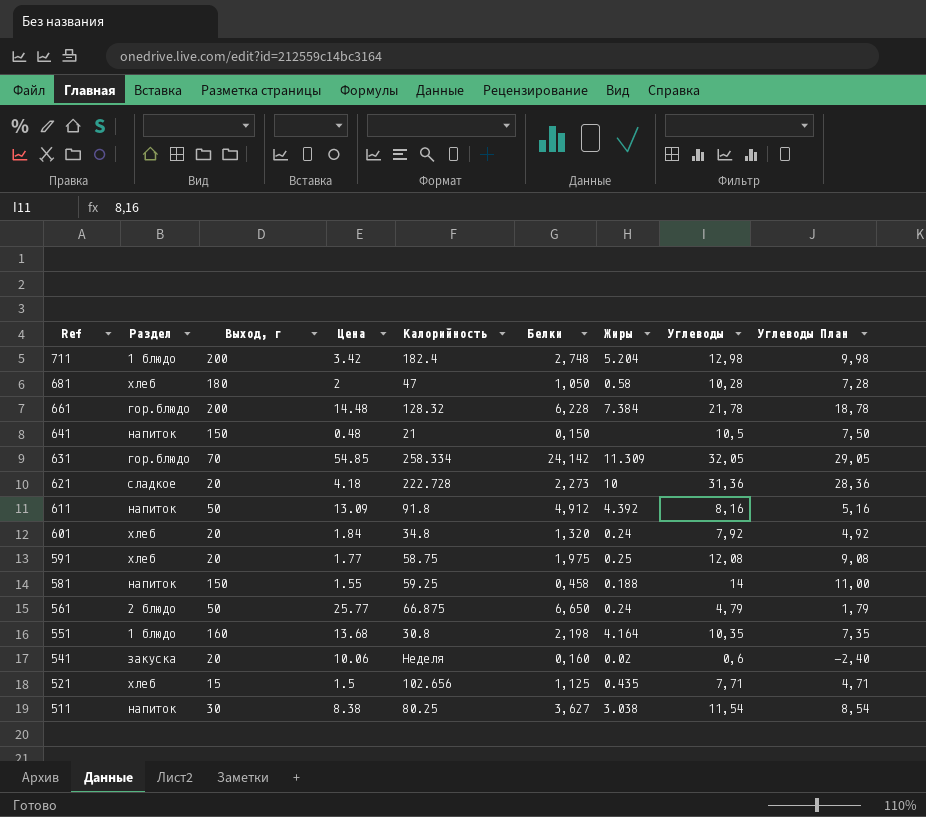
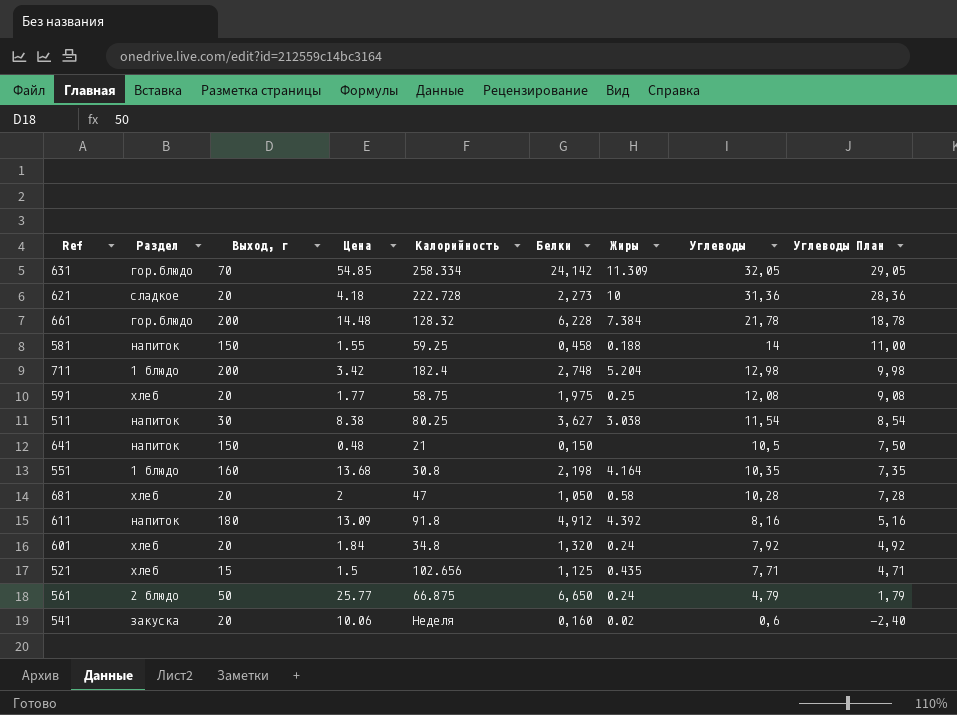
row order: Ref descending -> Углеводы descending
681 | Выход, г: 180 -> 20
611 | Выход, г: 50 -> 180

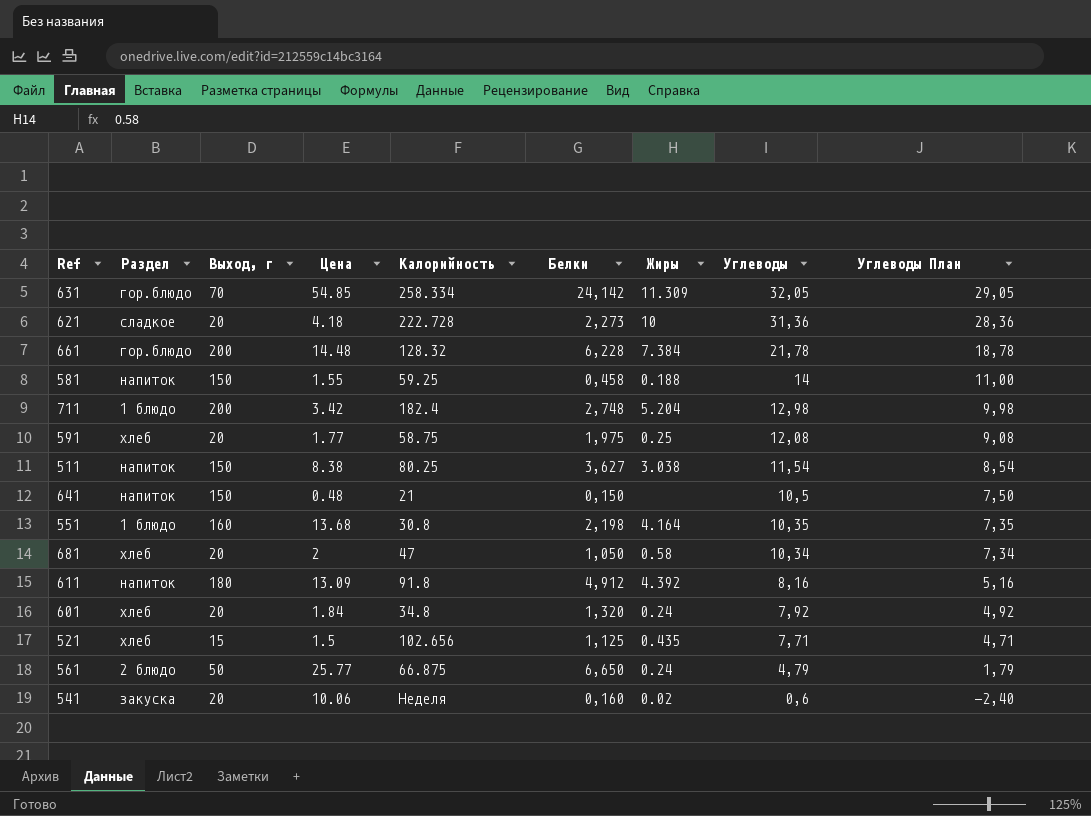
511 | Выход, г: 30 -> 150
681 | Углеводы: 10,28 -> 10,34
681 | Углеводы План: 7,28 -> 7,34

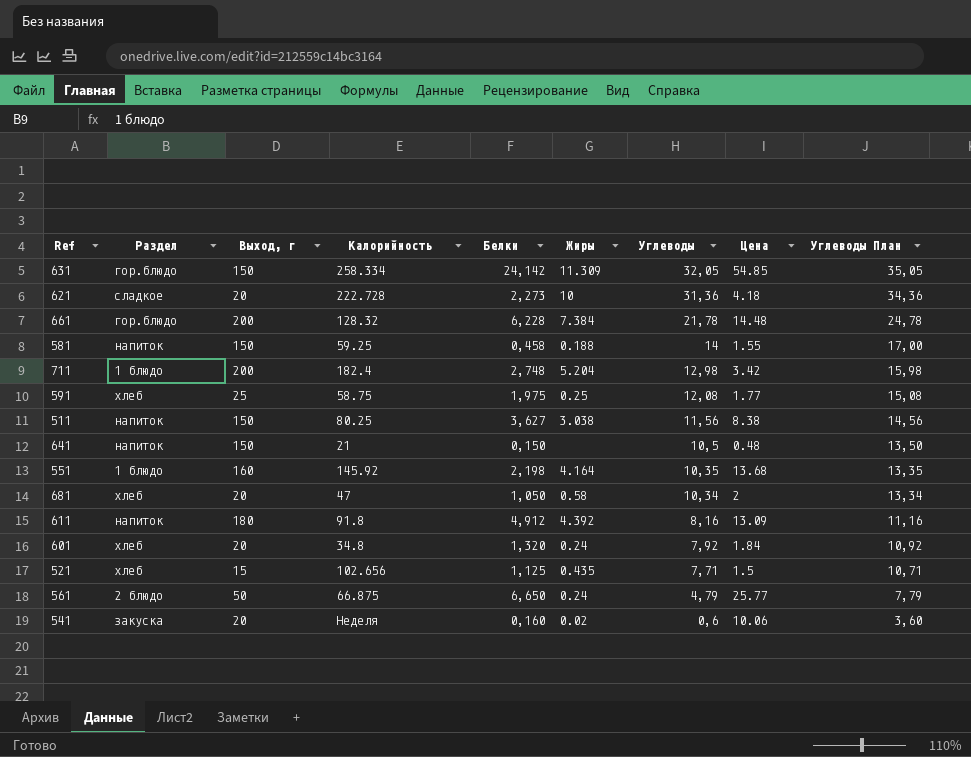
column Цена | position: 4 -> 8
column Углеводы План | formula: [Углеводы] - 3 -> [Углеводы] + 3
631 | Выход, г: 70 -> 150
591 | Выход, г: 20 -> 25
511 | Углеводы: 11,54 -> 11,56
551 | Калорийность: 30.8 -> 145.92

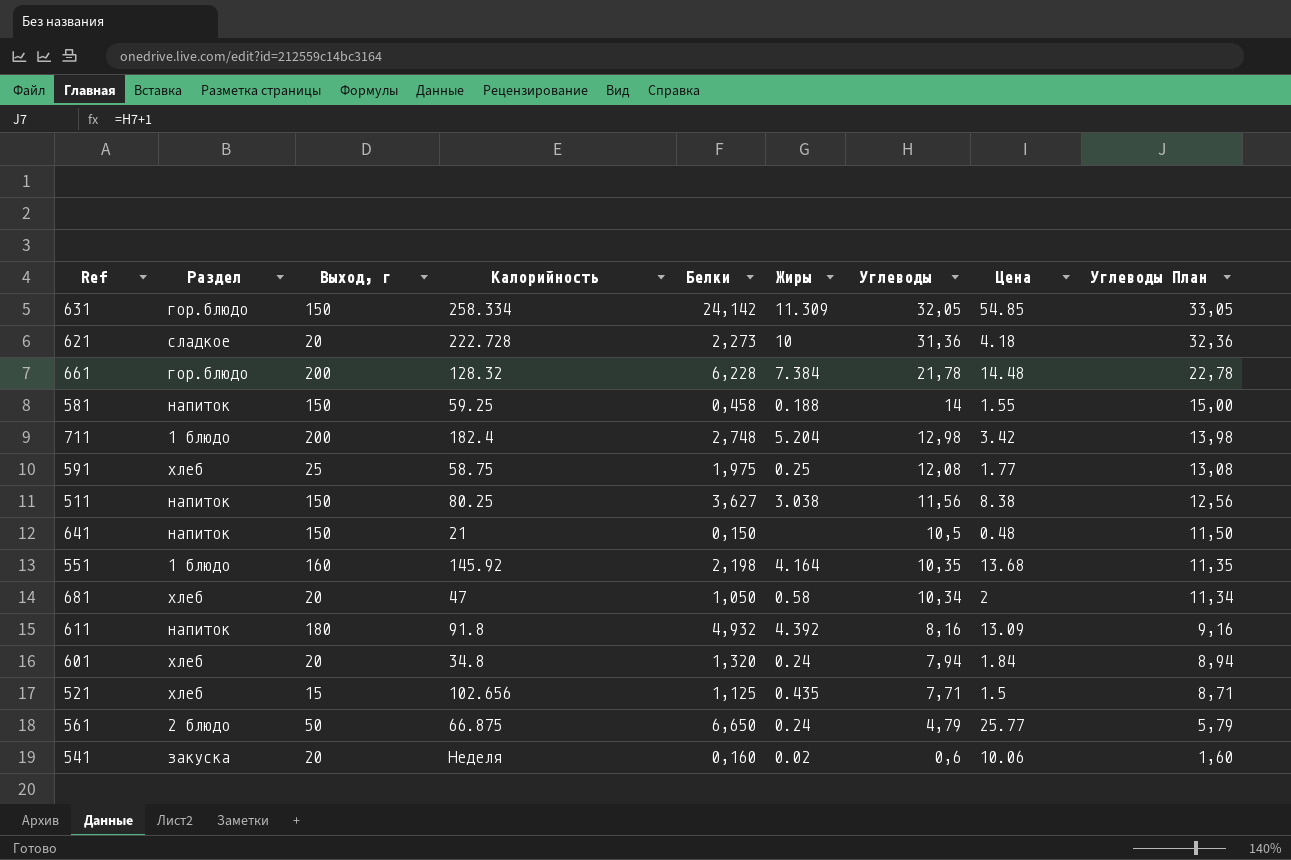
column Углеводы План | formula: [Углеводы] + 3 -> [Углеводы] + 1
611 | Белки: 4,912 -> 4,932
601 | Углеводы: 7,92 -> 7,94

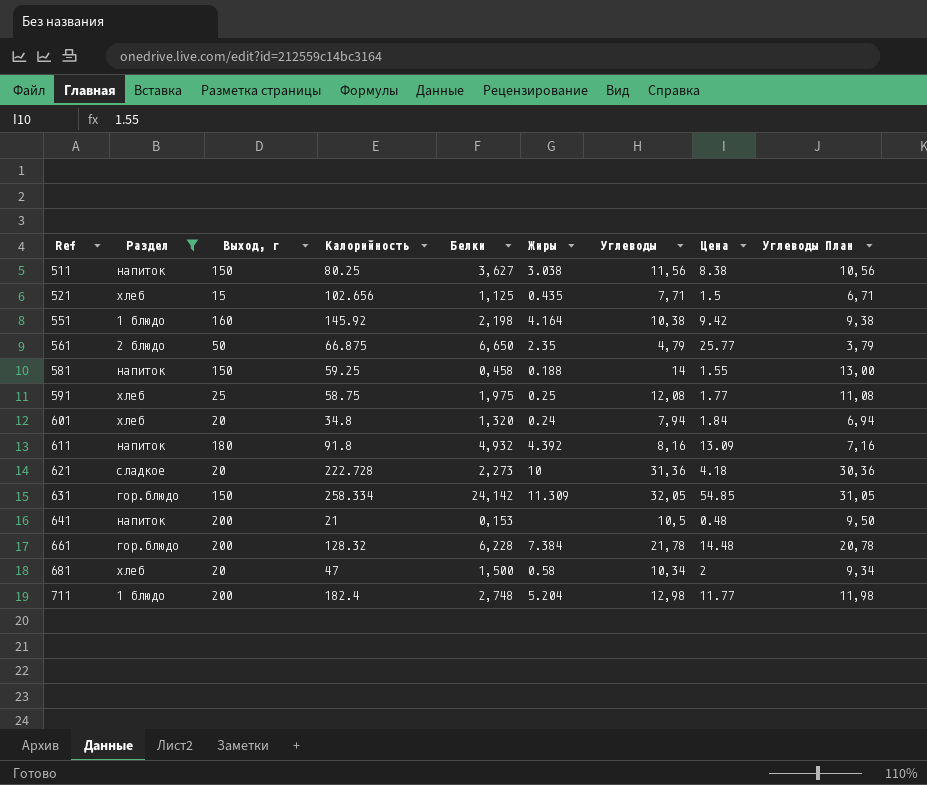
filter: none -> Раздел != закуска
row order: Углеводы descending -> Ref ascending
column Углеводы План | formula: [Углеводы] + 1 -> [Углеводы] - 1
551 | Углеводы: 10,35 -> 10,38
551 | Цена: 13.68 -> 9.42
561 | Жиры: 0.24 -> 2.35
641 | Выход, г: 150 -> 200
641 | Белки: 0,150 -> 0,153
681 | Белки: 1,050 -> 1,500
711 | Цена: 3.42 -> 11.77

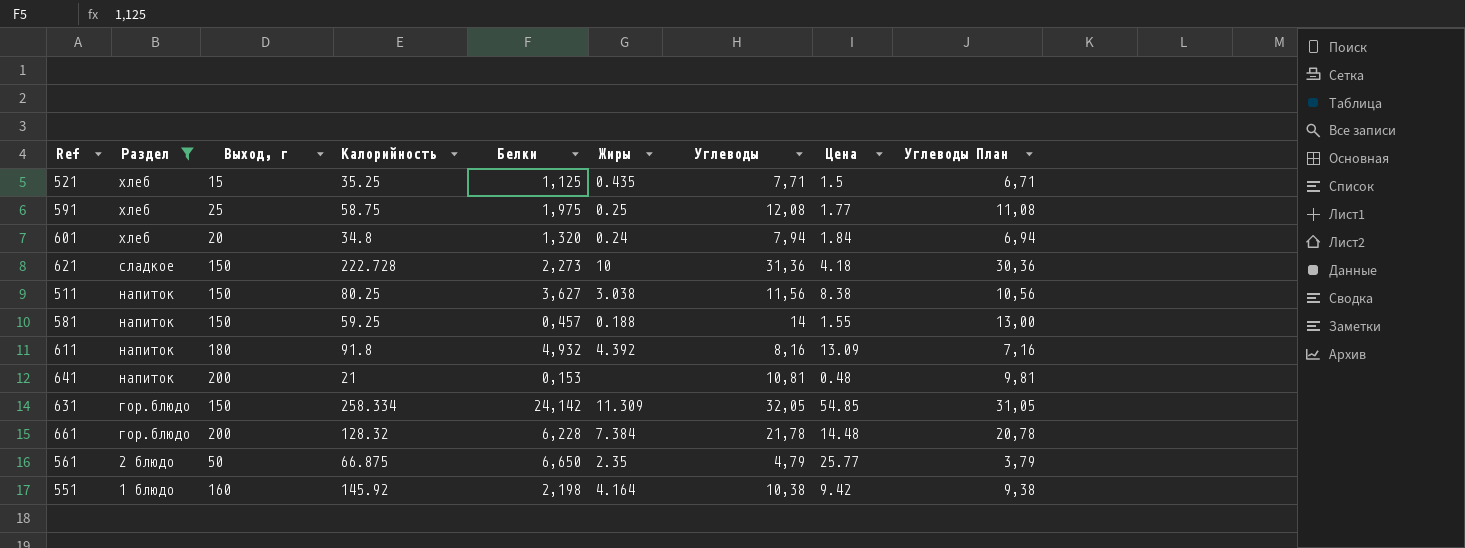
row order: Ref ascending -> Раздел descending
row 681: хлеб | 20 | 47 | 1,500 | 0.58 | 10,34 | 2 | 9,34 -> none
row 711: 1 блюдо | 200 | 182.4 | 2,748 | 5.204 | 12,98 | 11.77 | 11,98 -> none
521 | Калорийность: 102.656 -> 35.25
621 | Выход, г: 20 -> 150
581 | Белки: 0,458 -> 0,457
641 | Углеводы: 10,5 -> 10,81
641 | Углеводы План: 9,50 -> 9,81

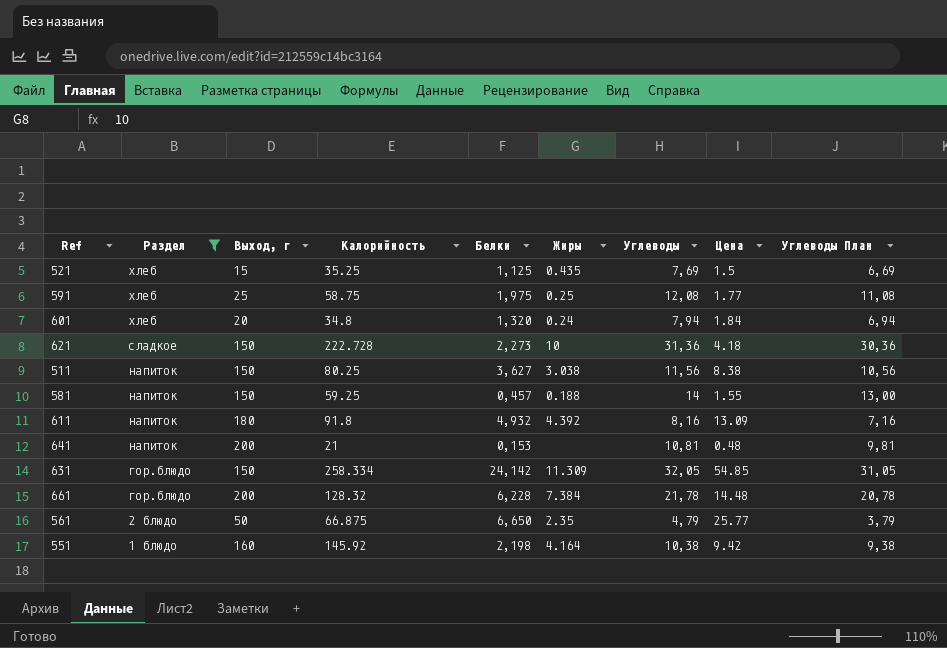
521 | Углеводы: 7,71 -> 7,69
521 | Углеводы План: 6,71 -> 6,69

